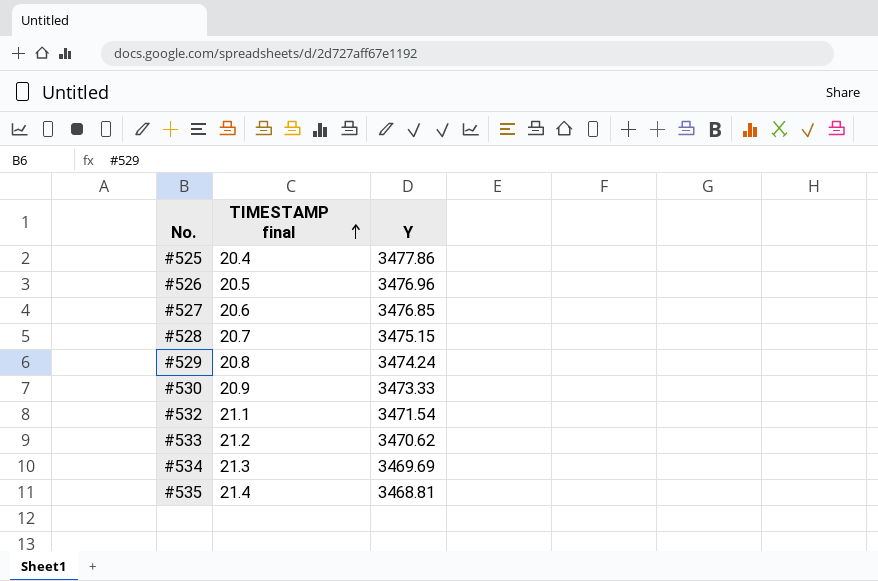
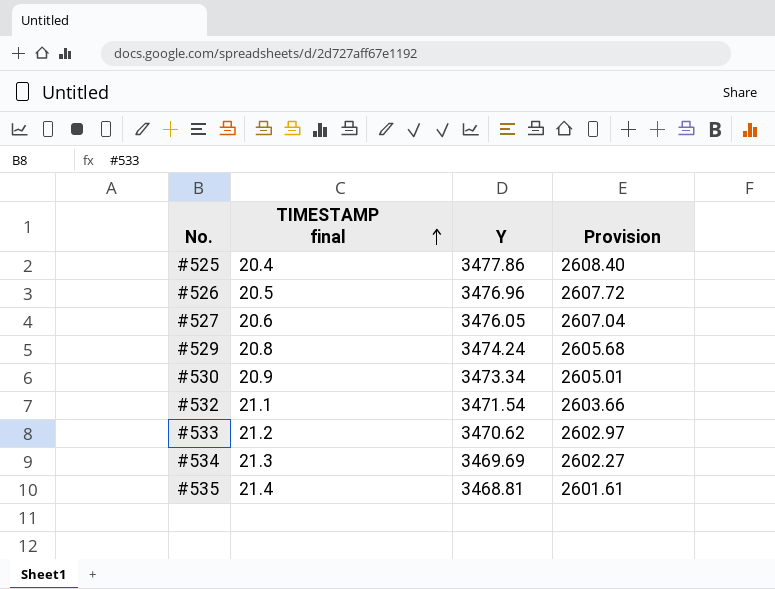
column Provision | formula: none -> [Y] * 0.75
row #528: 20.7 | 3475.15 -> none
#527 | Y: 3476.85 -> 3476.05
#530 | Y: 3473.33 -> 3473.34

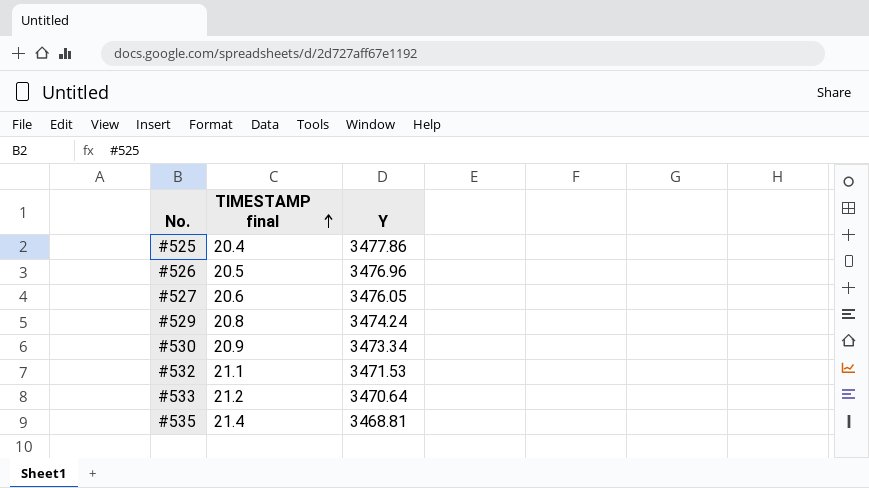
column Provision | formula: [Y] * 0.75 -> none
row #534: 21.3 | 3469.69 | 2602.27 -> none
#532 | Y: 3471.54 -> 3471.53
#533 | Y: 3470.62 -> 3470.64

